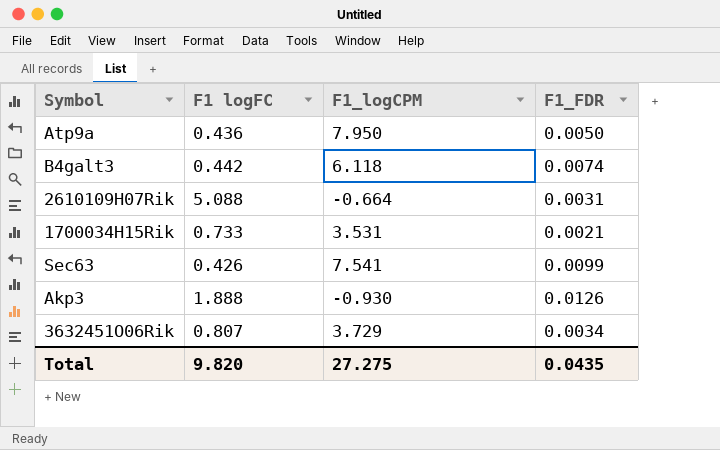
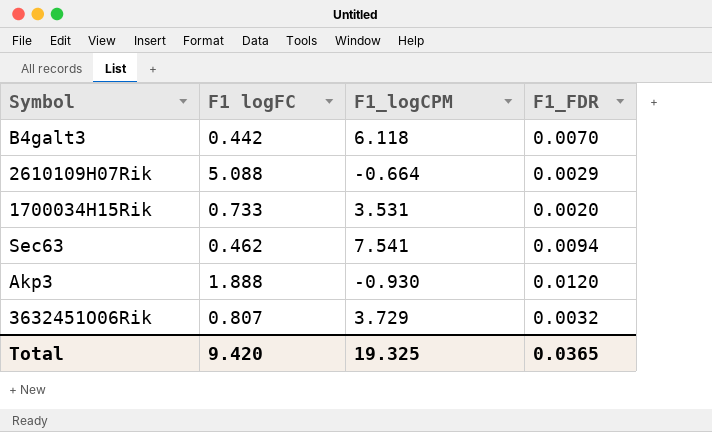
row Atp9a: 0.436 | 7.950 | 0.0050 -> none
B4galt3 | F1_FDR: 0.0074 -> 0.0070
2610109H07Rik | F1_FDR: 0.0031 -> 0.0029
1700034H15Rik | F1_FDR: 0.0021 -> 0.0020
Sec63 | F1 logFC: 0.426 -> 0.462
Sec63 | F1_FDR: 0.0099 -> 0.0094
Akp3 | F1_FDR: 0.0126 -> 0.0120
3632451O06Rik | F1_FDR: 0.0034 -> 0.0032
Total | F1 logFC: 9.820 -> 9.420
Total | F1_logCPM: 27.275 -> 19.325
Total | F1_FDR: 0.0435 -> 0.0365

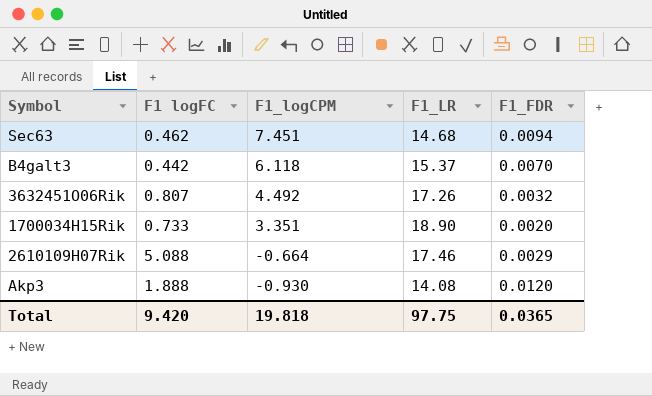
row order: none -> F1_logCPM descending
column F1_LR | position: none -> 4
Sec63 | F1_logCPM: 7.541 -> 7.451
3632451O06Rik | F1_logCPM: 3.729 -> 4.492
1700034H15Rik | F1_logCPM: 3.531 -> 3.351
Total | F1_logCPM: 19.325 -> 19.818

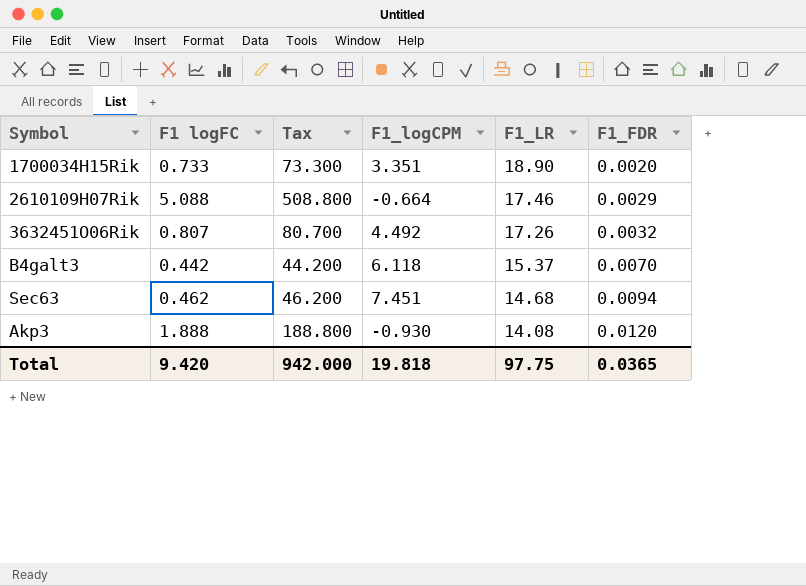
row order: F1_logCPM descending -> F1_LR descending
column Tax | formula: none -> [F1 logFC] * 100

